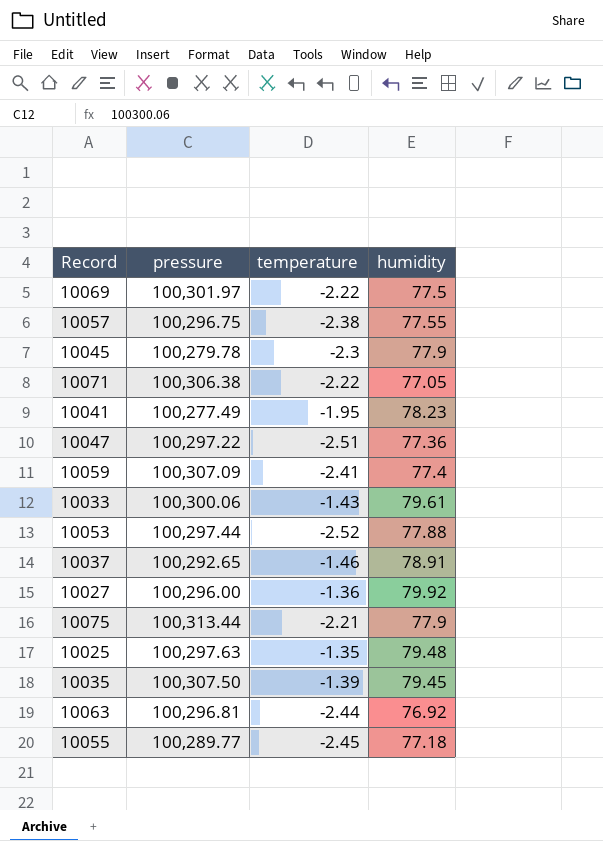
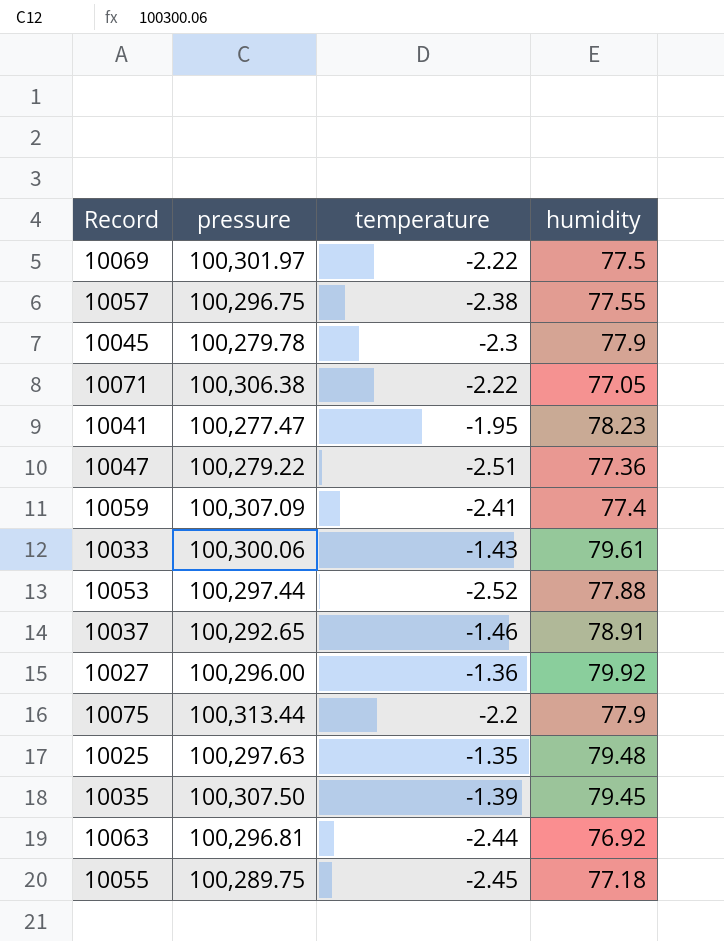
10041 | pressure: 100,277.49 -> 100,277.47
10047 | pressure: 100,297.22 -> 100,279.22
10075 | temperature: -2.21 -> -2.2
10055 | pressure: 100,289.77 -> 100,289.75

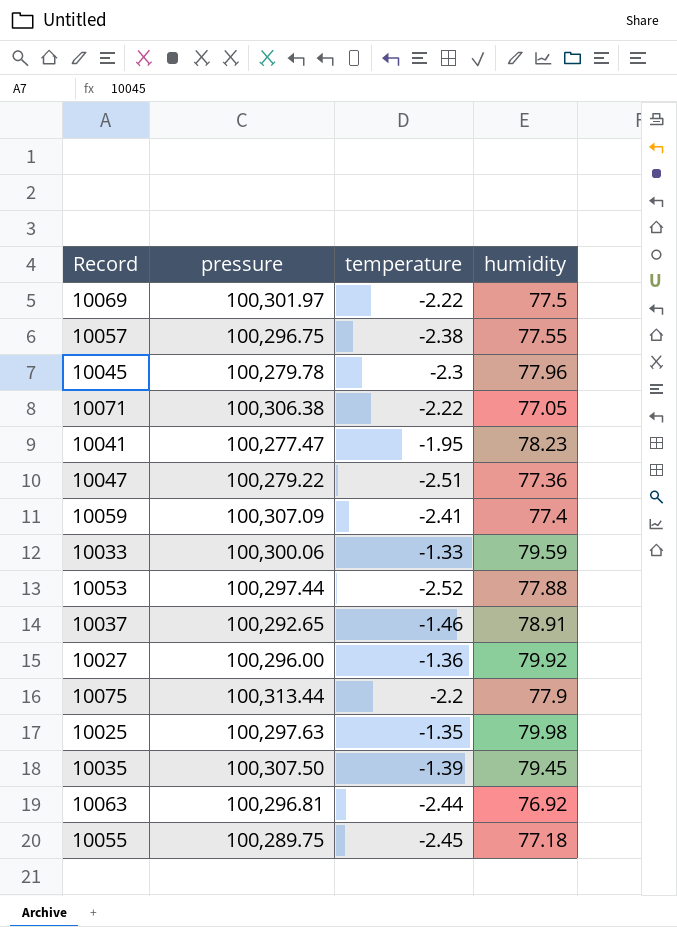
10045 | humidity: 77.9 -> 77.96
10033 | temperature: -1.43 -> -1.33
10033 | humidity: 79.61 -> 79.59
10025 | humidity: 79.48 -> 79.98

